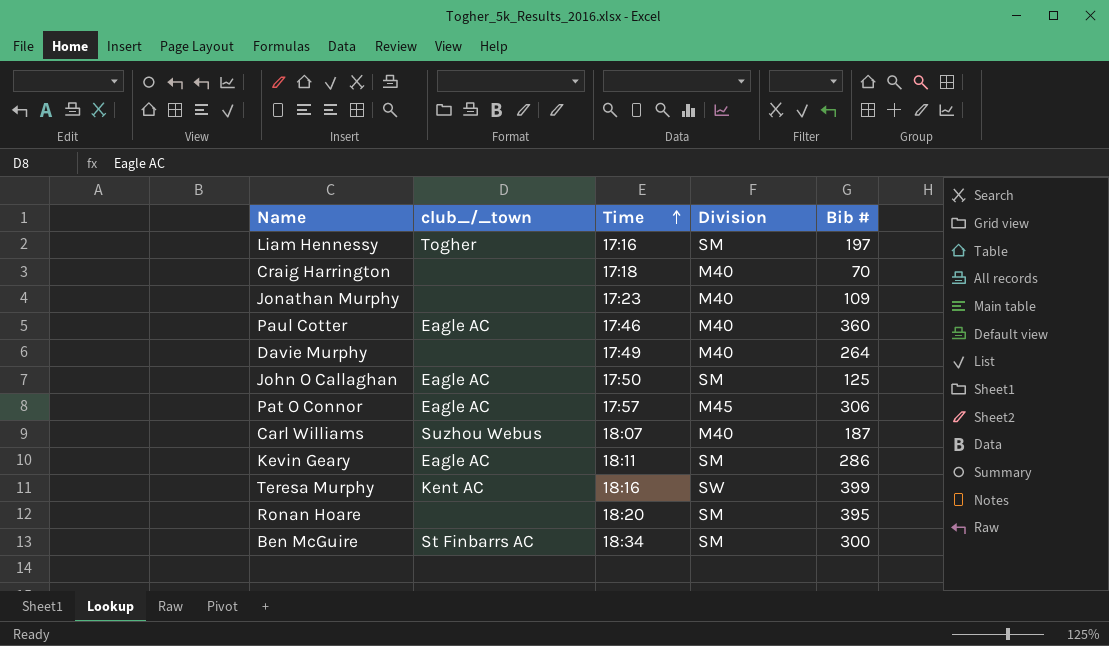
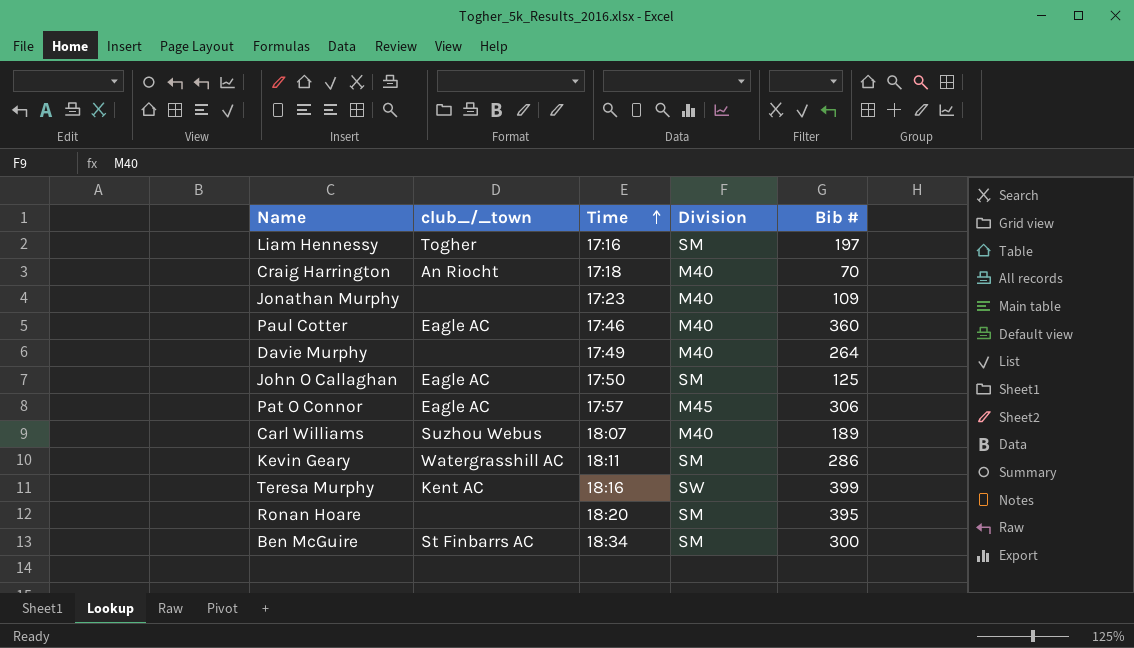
Craig Harrington | club_/_town: none -> An Riocht
Carl Williams | Bib #: 187 -> 189
Kevin Geary | club_/_town: Eagle AC -> Watergrasshill AC

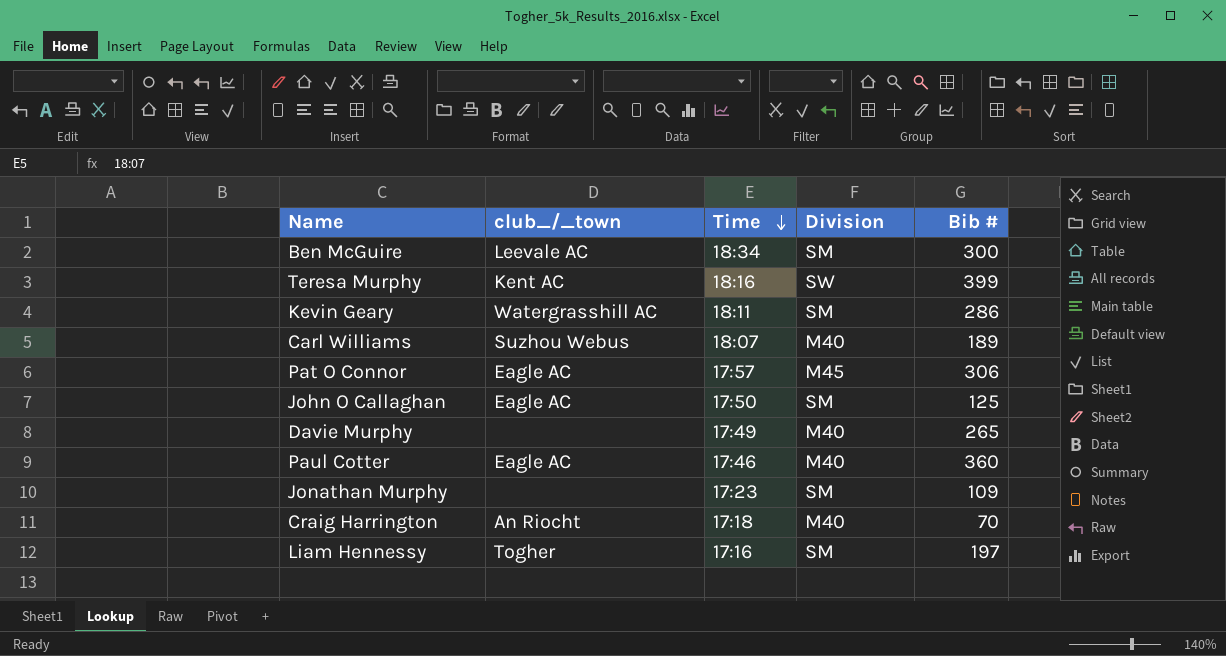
row order: Time ascending -> Time descending
row Ronan Hoare: none | 18:20 | SM | 395 -> none
Ben McGuire | club_/_town: St Finbarrs AC -> Leevale AC
Davie Murphy | Bib #: 264 -> 265
Jonathan Murphy | Division: M40 -> SM

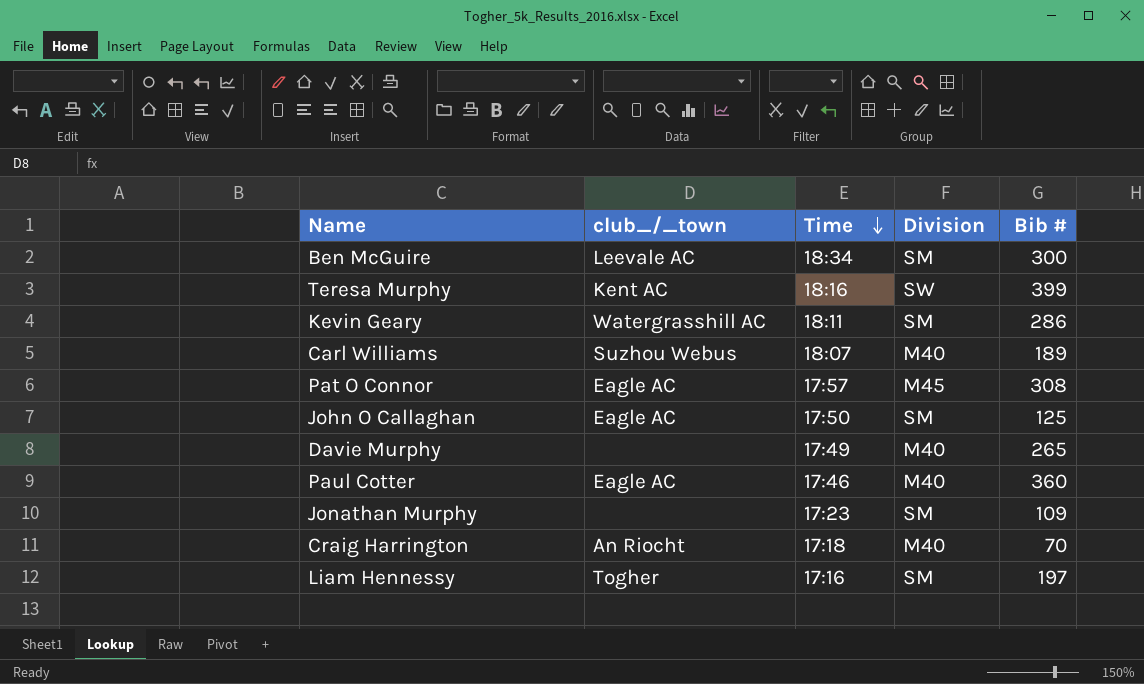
Pat O Connor | Bib #: 306 -> 308

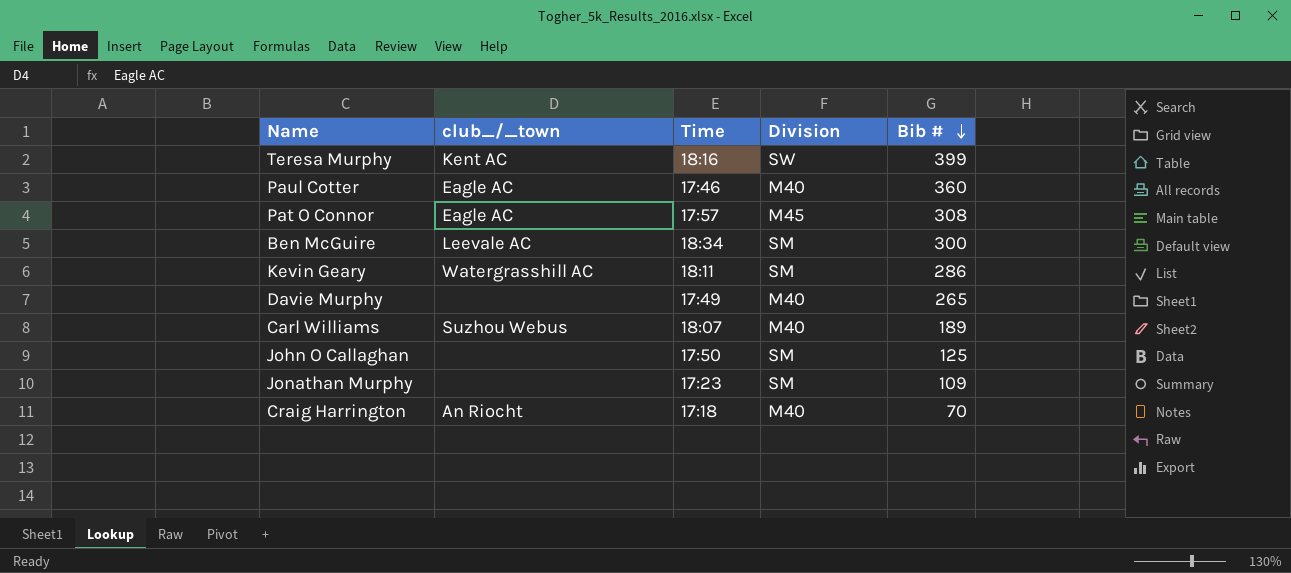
row order: Time descending -> Bib # descending
row Liam Hennessy: Togher | 17:16 | SM | 197 -> none
John O Callaghan | club_/_town: Eagle AC -> none

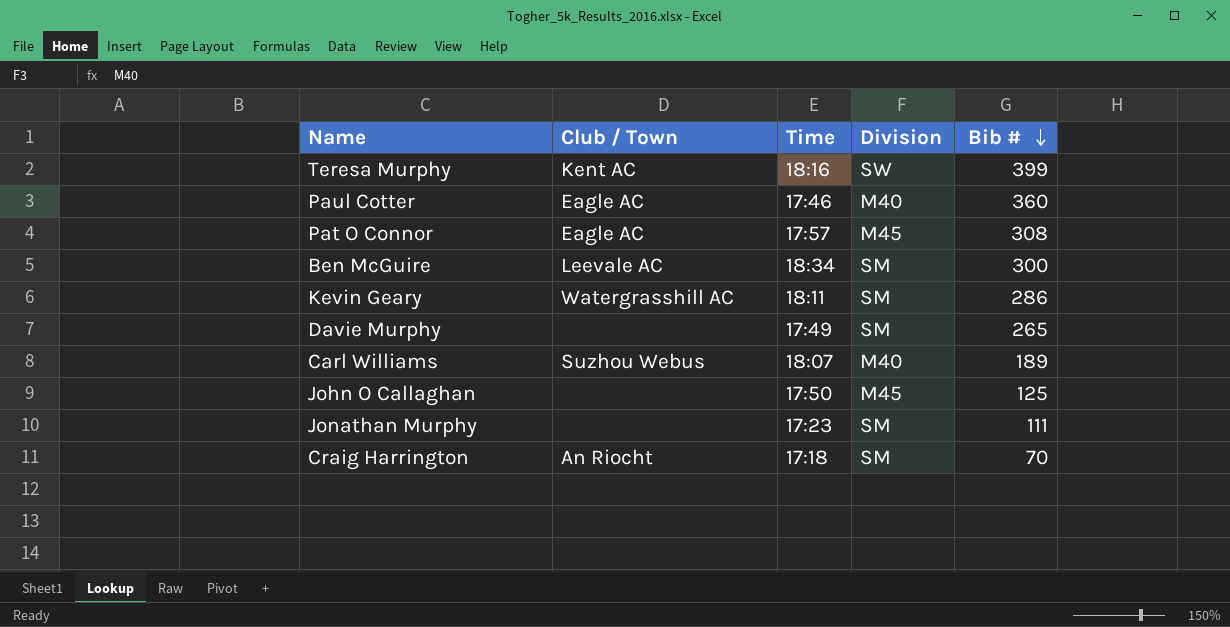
column name: club_/_town -> Club / Town
Davie Murphy | Division: M40 -> SM
John O Callaghan | Division: SM -> M45
Jonathan Murphy | Bib #: 109 -> 111
Craig Harrington | Division: M40 -> SM

